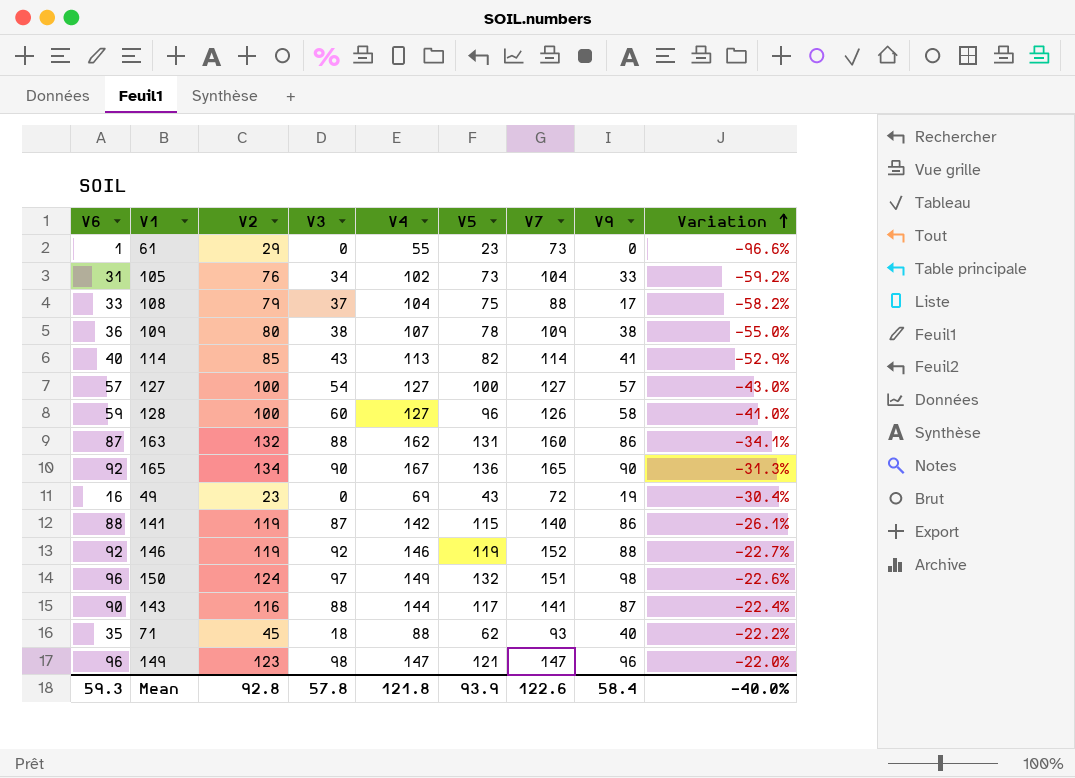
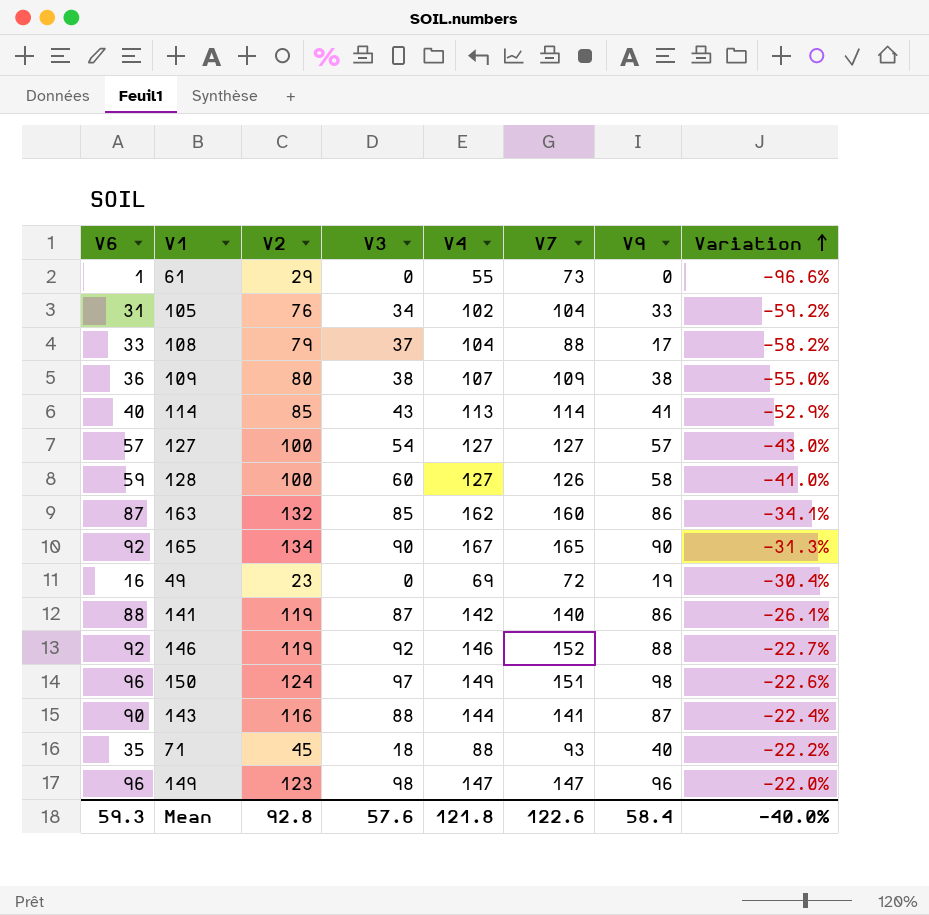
column V5 | position: 6 -> none
163 | V3: 88 -> 85
Mean | V3: 57.8 -> 57.6

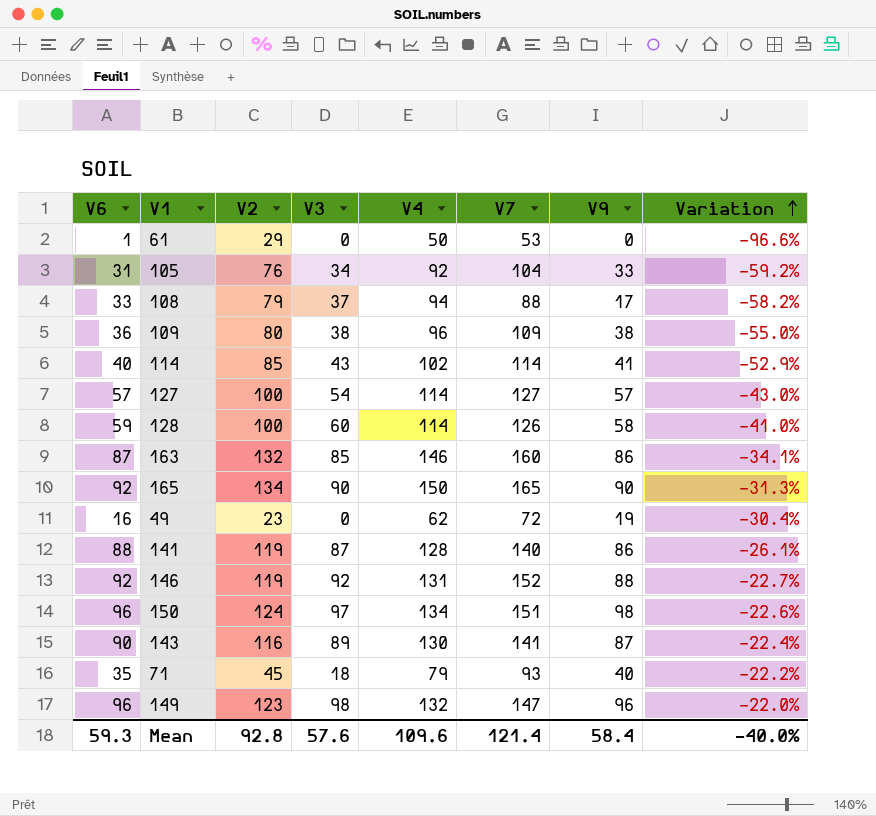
61 | V4: 55 -> 50
61 | V7: 73 -> 53
105 | V4: 102 -> 92
108 | V4: 104 -> 94
109 | V4: 107 -> 96
114 | V4: 113 -> 102
127 | V4: 127 -> 114
128 | V4: 127 -> 114
163 | V4: 162 -> 146
165 | V4: 167 -> 150
49 | V4: 69 -> 62
141 | V4: 142 -> 128
146 | V4: 146 -> 131
150 | V4: 149 -> 134
143 | V3: 88 -> 89
143 | V4: 144 -> 130
71 | V4: 88 -> 79
149 | V4: 147 -> 132
Mean | V4: 121.8 -> 109.6
Mean | V7: 122.6 -> 121.4

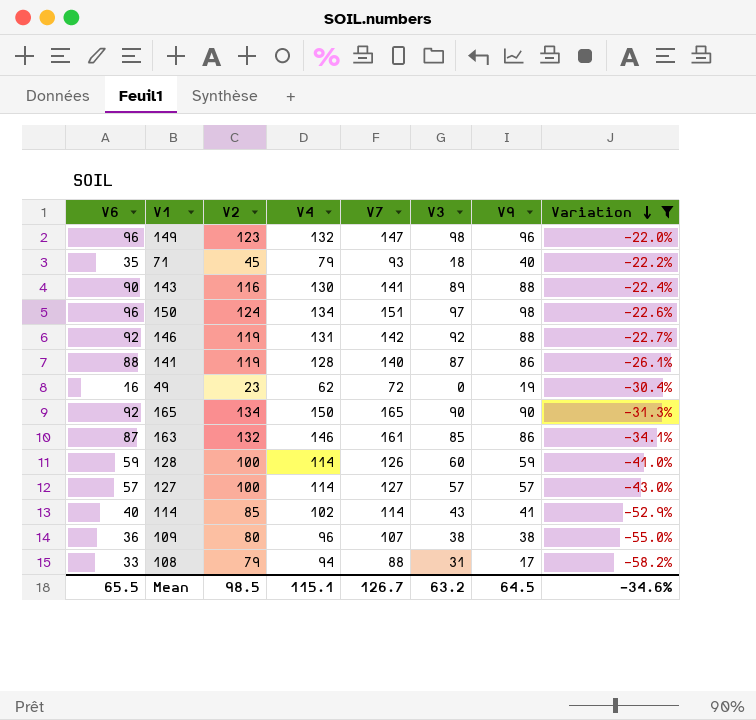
filter: none -> Variation >= -58.2%
row order: Variation ascending -> Variation descending
column V3 | position: 4 -> 6
143 | V9: 87 -> 88
146 | V7: 152 -> 142
163 | V7: 160 -> 161
128 | V9: 58 -> 59
127 | V3: 54 -> 57
109 | V7: 109 -> 107
108 | V3: 37 -> 31
Mean | V6: 59.3 -> 65.5
Mean | V2: 92.8 -> 98.5
Mean | V4: 109.6 -> 115.1
Mean | V7: 121.4 -> 126.7
Mean | V3: 57.6 -> 63.2
Mean | V9: 58.4 -> 64.5
Mean | Variation: -40.0% -> -34.6%

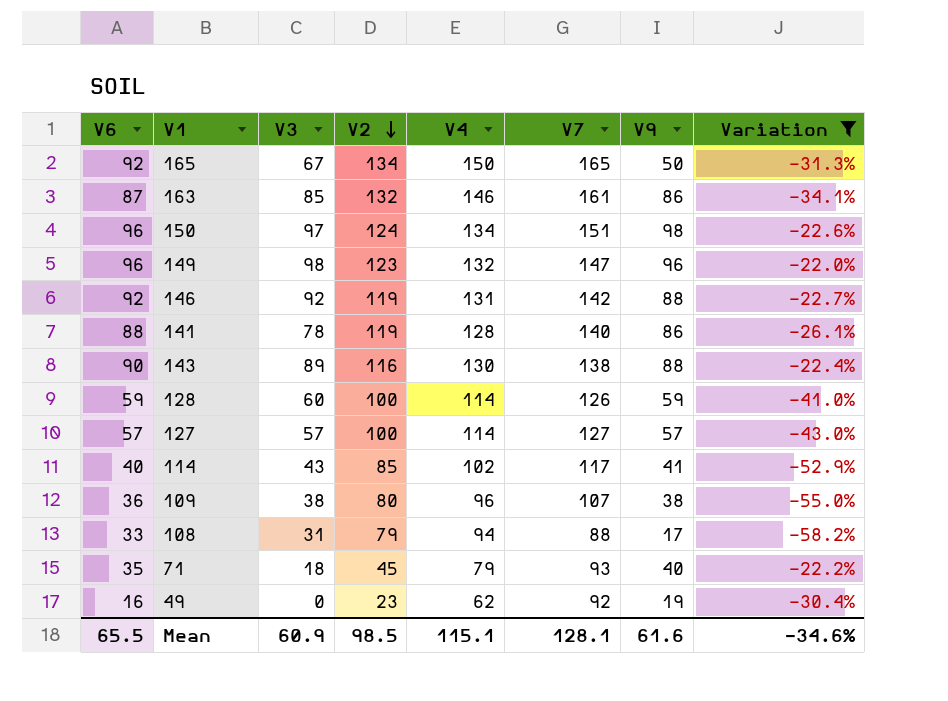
row order: Variation descending -> V2 descending
column V3 | position: 6 -> 3
165 | V3: 90 -> 67
165 | V9: 90 -> 50
141 | V3: 87 -> 78
143 | V7: 141 -> 138
114 | V7: 114 -> 117
49 | V7: 72 -> 92
Mean | V3: 63.2 -> 60.9
Mean | V7: 126.7 -> 128.1
Mean | V9: 64.5 -> 61.6

